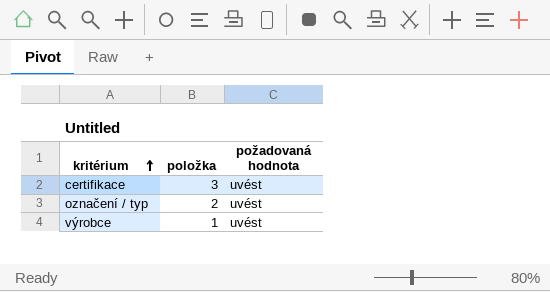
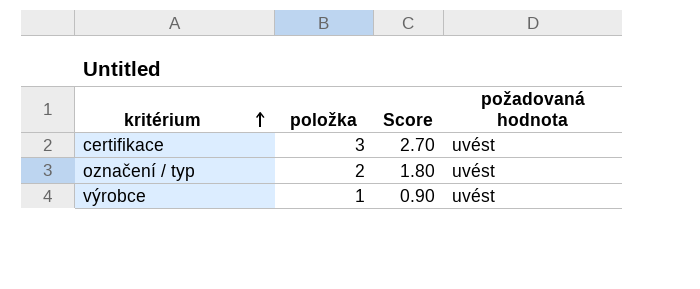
column Score | formula: none -> [položka] * 0.9

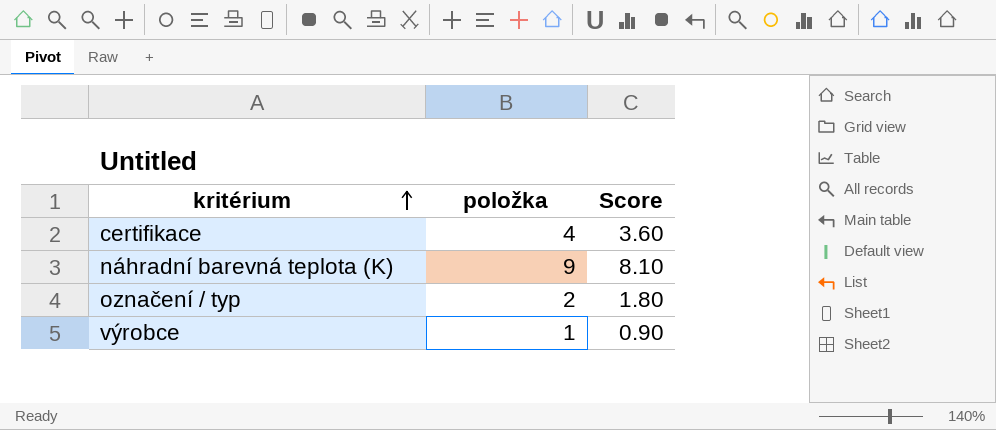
column požadovaná hodnota | position: 4 -> none
certifikace | položka: 3 -> 4
certifikace | Score: 2.70 -> 3.60
row náhradní barevná teplota (K): none -> 9 | 8.10

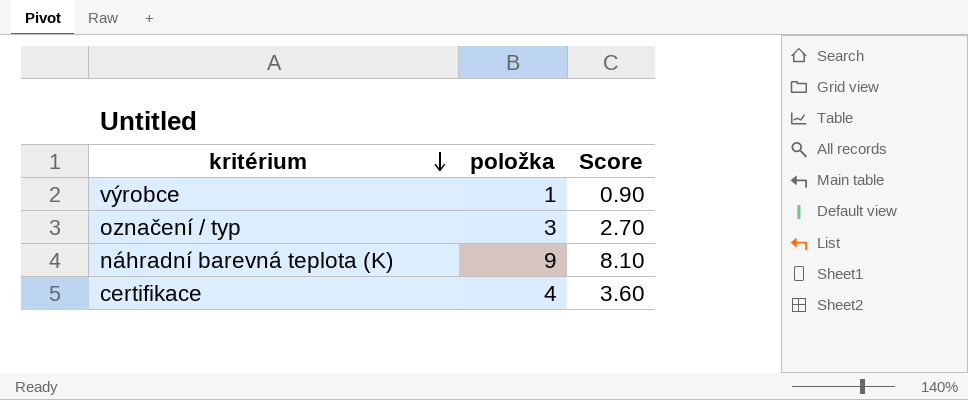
row order: kritérium ascending -> kritérium descending
označení / typ | položka: 2 -> 3
označení / typ | Score: 1.80 -> 2.70

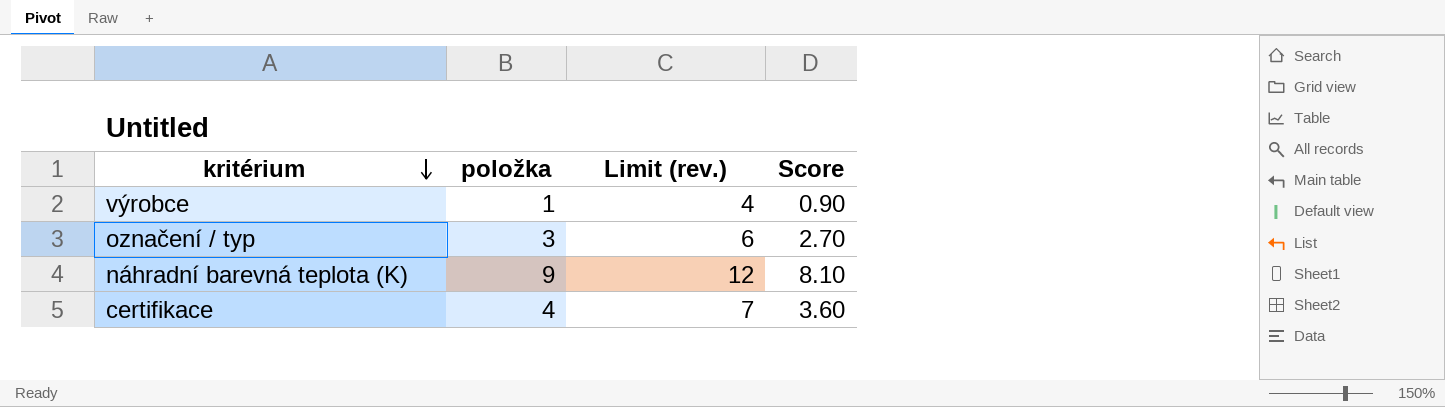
column Limit (rev.) | formula: none -> [položka] + 3

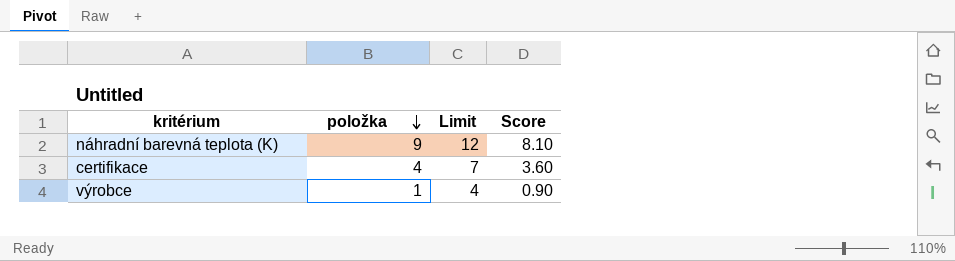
row order: kritérium descending -> položka descending
column name: Limit (rev.) -> Limit
row označení / typ: 3 | 6 | 2.70 -> none

